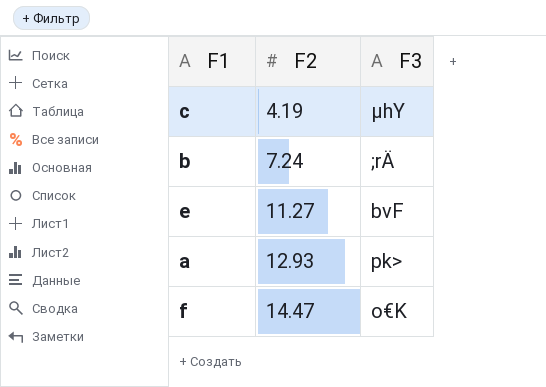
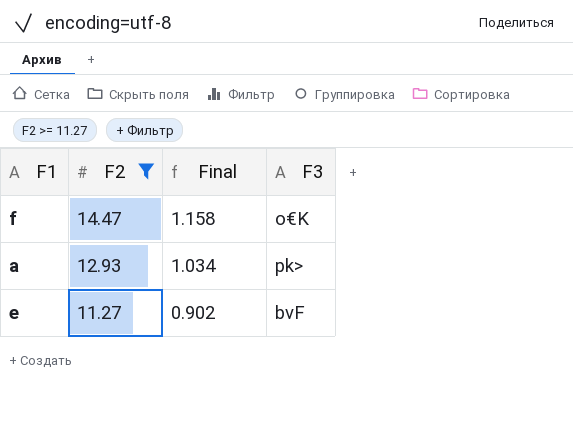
filter: none -> F2 >= 11.27
row order: F2 ascending -> F2 descending
column Final | formula: none -> [F2] * 0.08

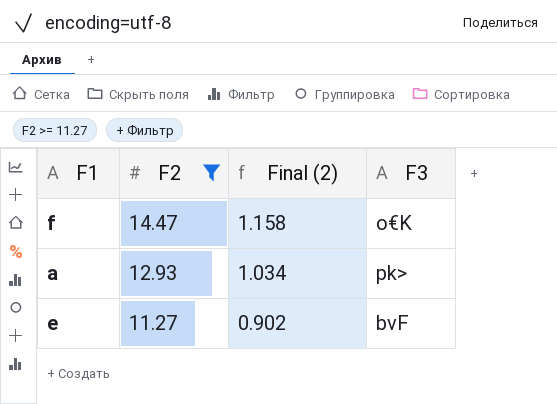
column name: Final -> Final (2)

